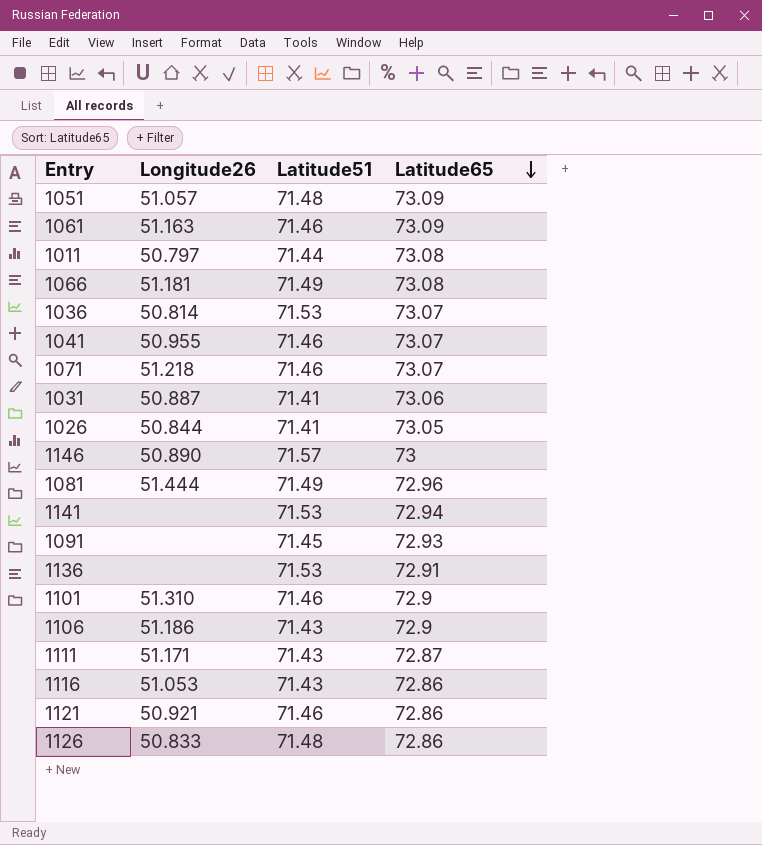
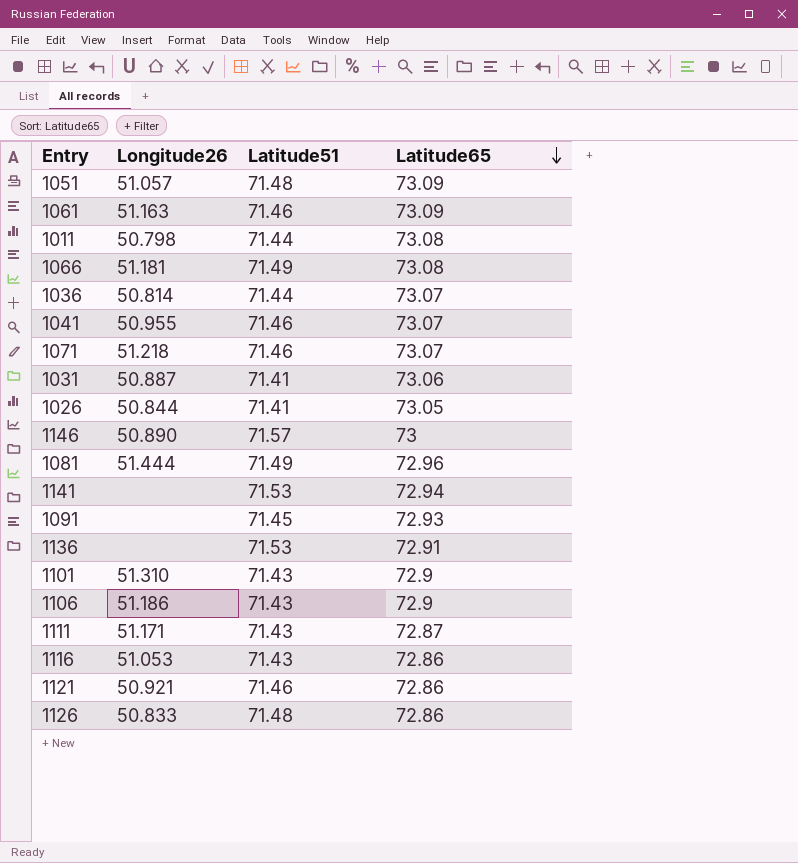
1011 | Longitude26: 50.797 -> 50.798
1036 | Latitude51: 71.53 -> 71.44
1101 | Latitude51: 71.46 -> 71.43

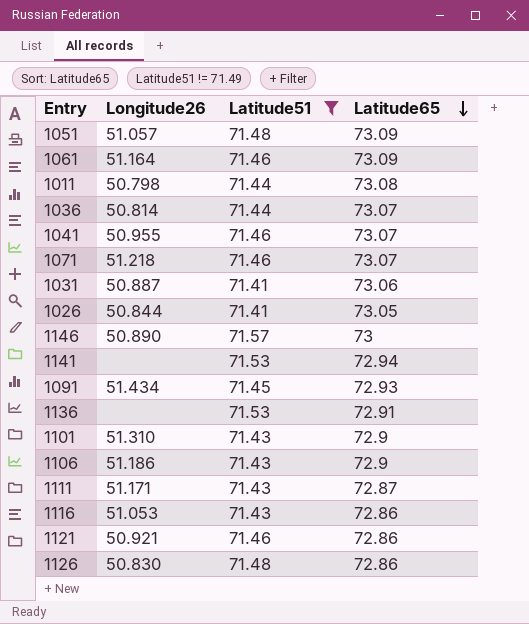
filter: none -> Latitude51 != 71.49
1061 | Longitude26: 51.163 -> 51.164
1091 | Longitude26: none -> 51.434
1126 | Longitude26: 50.833 -> 50.830

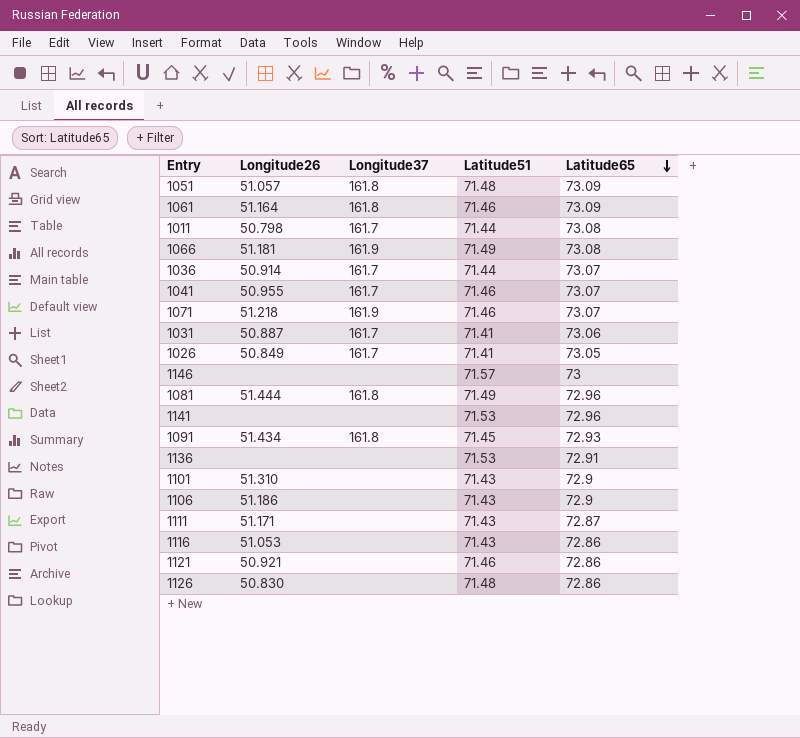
filter: Latitude51 != 71.49 -> none
column Longitude37 | position: none -> 3
1036 | Longitude26: 50.814 -> 50.914
1026 | Longitude26: 50.844 -> 50.849
1146 | Longitude26: 50.890 -> none
1141 | Latitude65: 72.94 -> 72.96

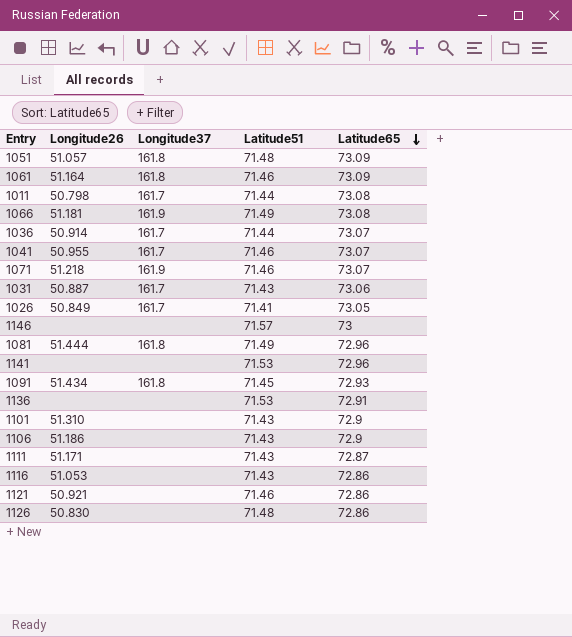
1031 | Latitude51: 71.41 -> 71.43

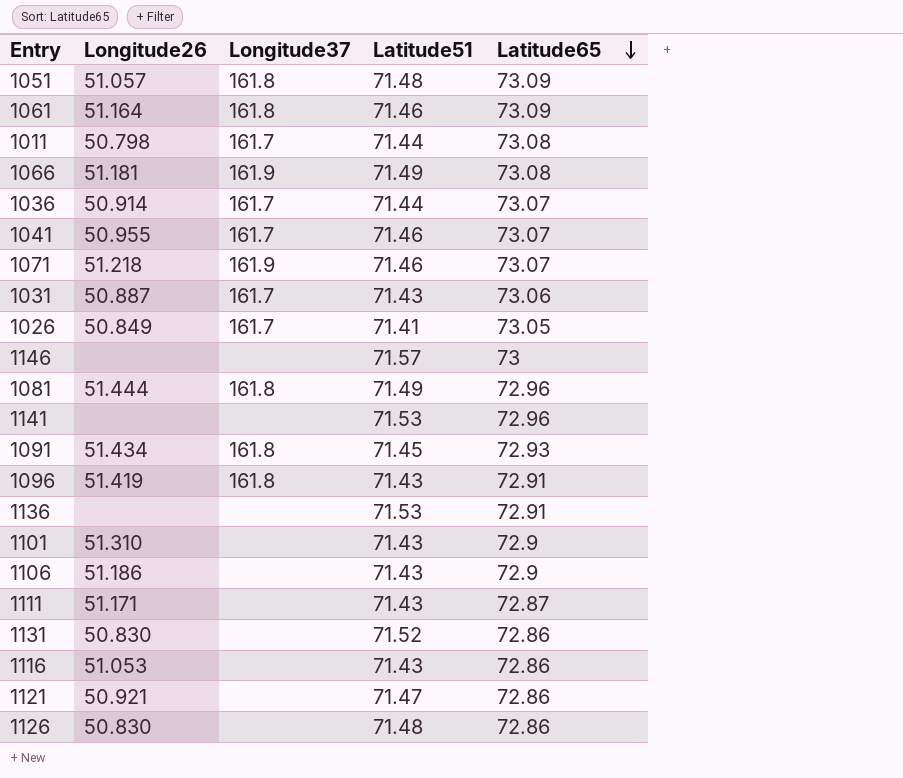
row 1096: none -> 51.419 | 161.8 | 71.43 | 72.91
row 1131: none -> 50.830 | none | 71.52 | 72.86
1121 | Latitude51: 71.46 -> 71.47

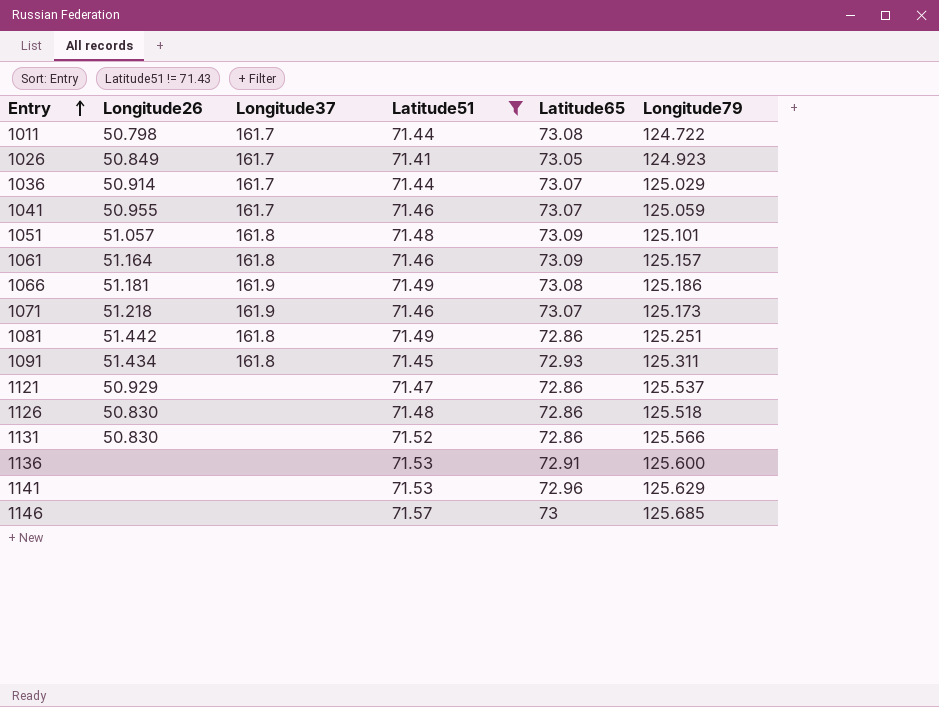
filter: none -> Latitude51 != 71.43
row order: Latitude65 descending -> Entry ascending
column Longitude79 | position: none -> 6
1081 | Longitude26: 51.444 -> 51.442
1081 | Latitude65: 72.96 -> 72.86
1121 | Longitude26: 50.921 -> 50.929

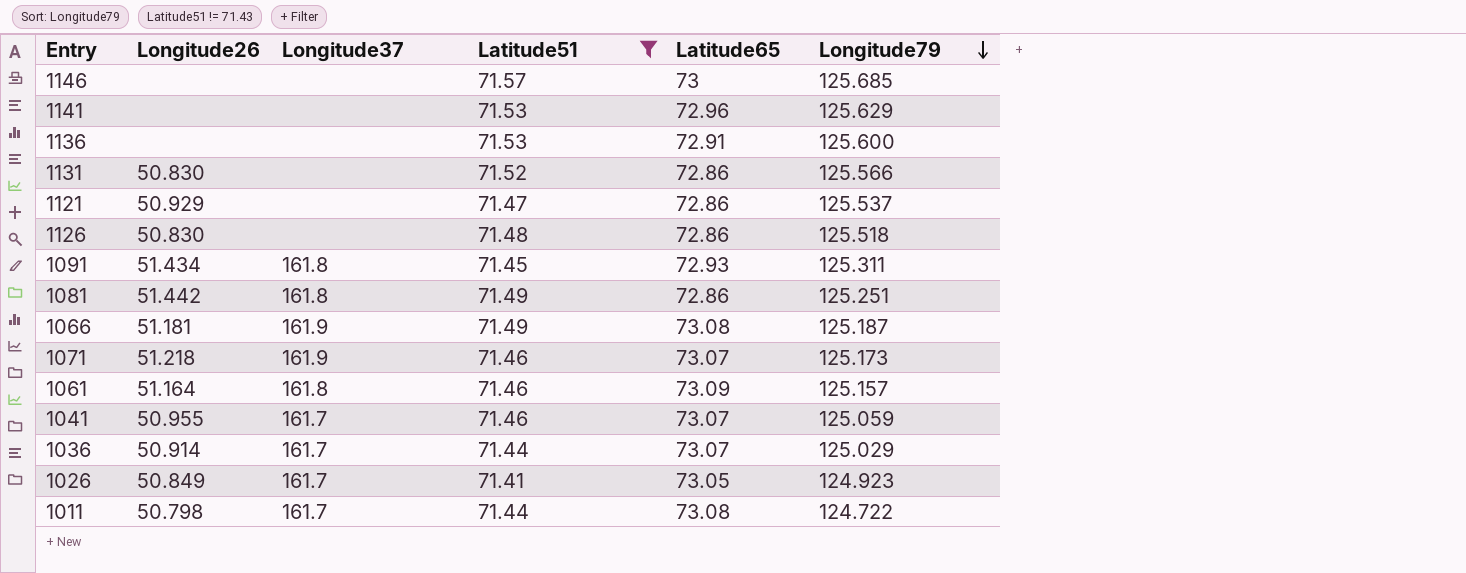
row order: Entry ascending -> Longitude79 descending
row 1051: 51.057 | 161.8 | 71.48 | 73.09 | 125.101 -> none
1066 | Longitude79: 125.186 -> 125.187

